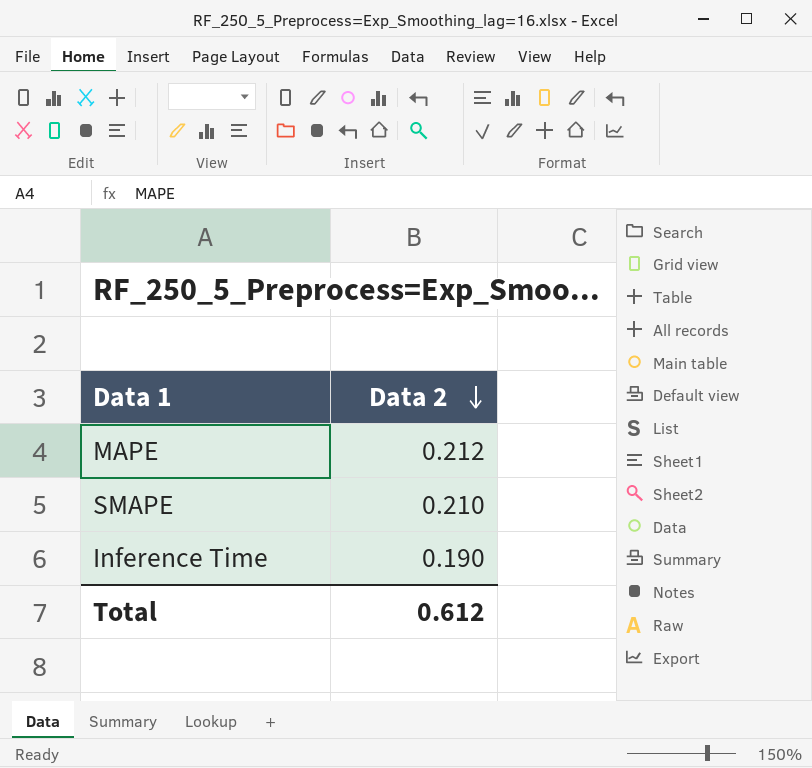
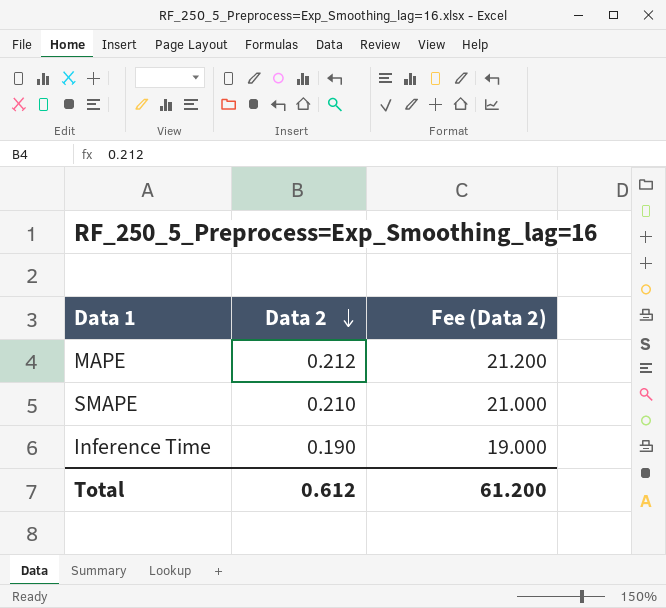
column Fee (Data 2) | formula: none -> [Data 2] * 100

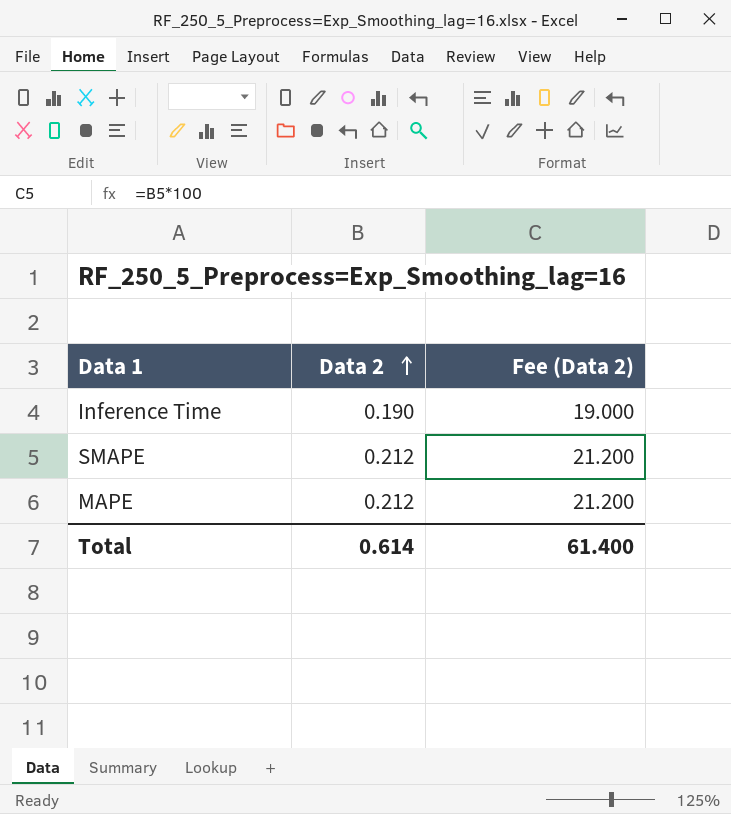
row order: Data 2 descending -> Data 2 ascending
SMAPE | Data 2: 0.210 -> 0.212
SMAPE | Fee (Data 2): 21.000 -> 21.200
Total | Data 2: 0.612 -> 0.614
Total | Fee (Data 2): 61.200 -> 61.400

